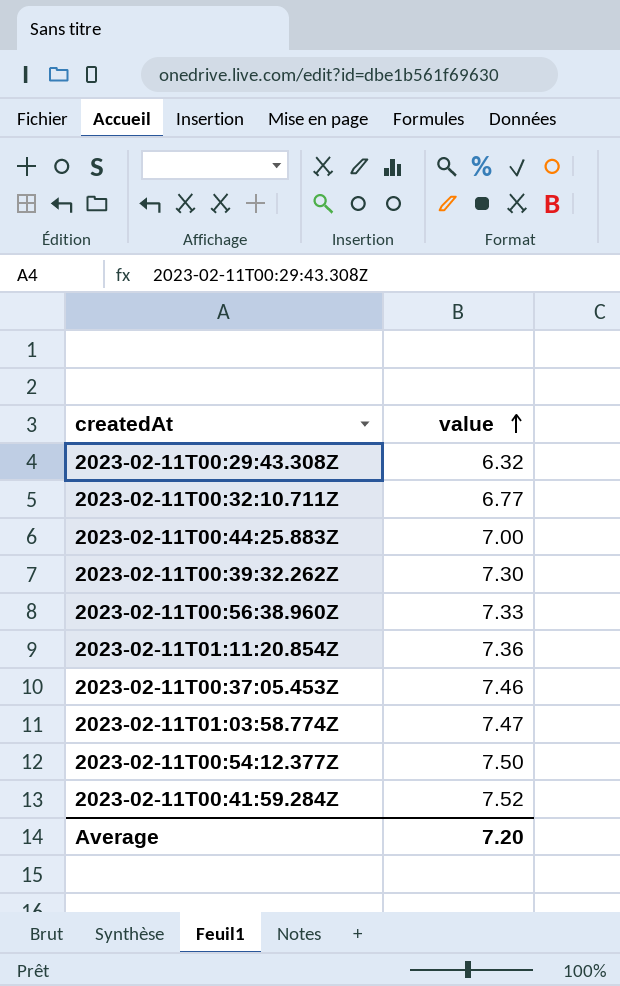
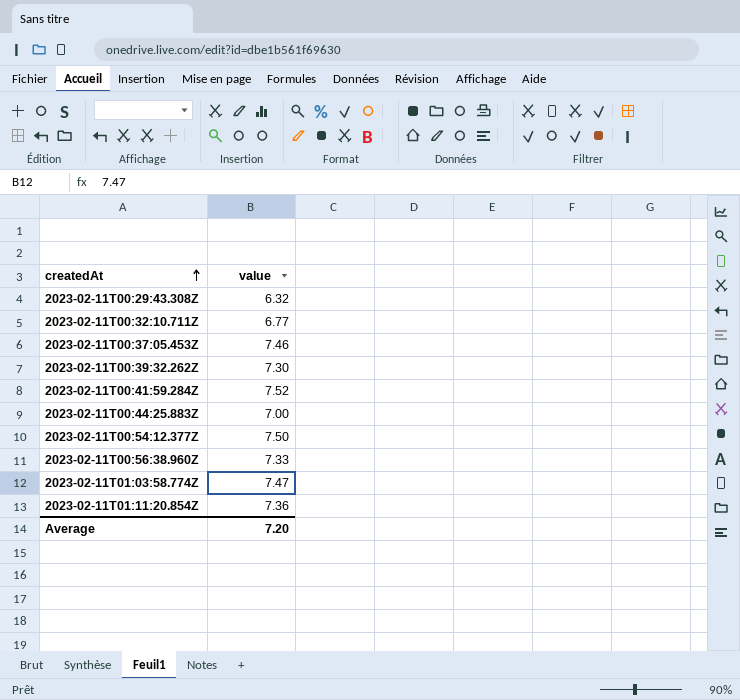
row order: value ascending -> createdAt ascending

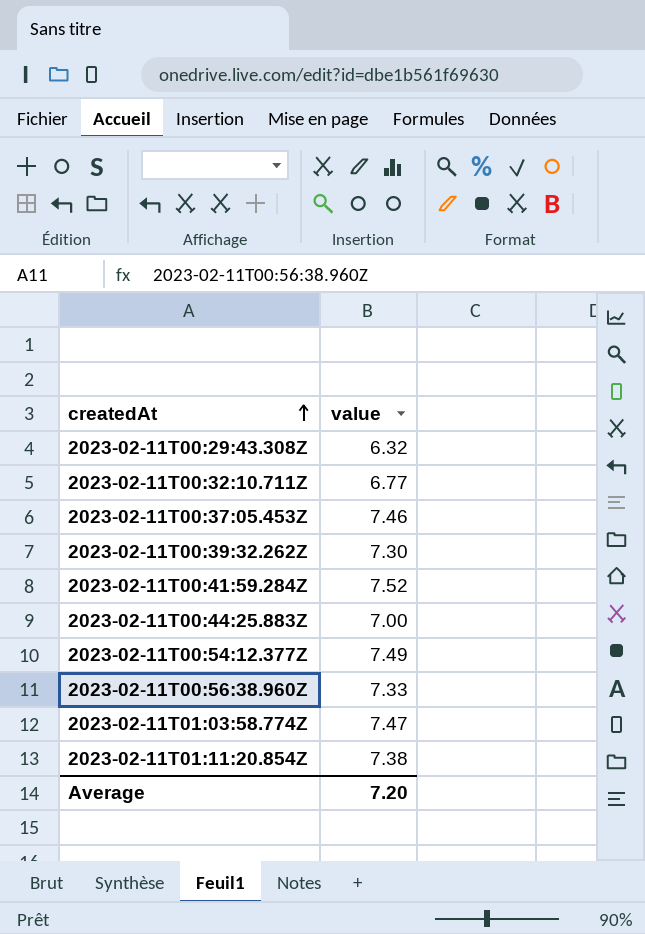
2023-02-11T00:54:12.377Z | value: 7.50 -> 7.49
2023-02-11T01:11:20.854Z | value: 7.36 -> 7.38

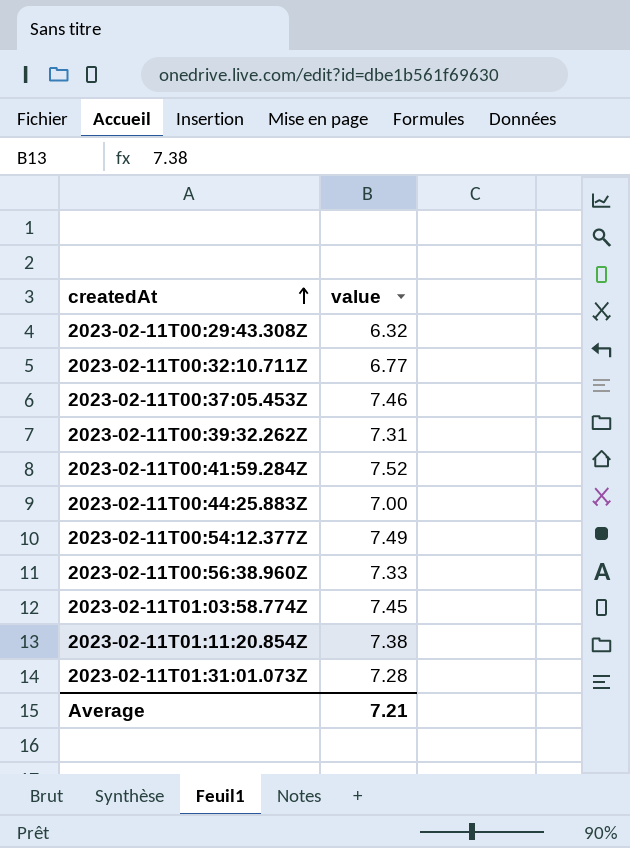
2023-02-11T00:39:32.262Z | value: 7.30 -> 7.31
2023-02-11T01:03:58.774Z | value: 7.47 -> 7.45
row 2023-02-11T01:31:01.073Z: none -> 7.28
Average | value: 7.20 -> 7.21

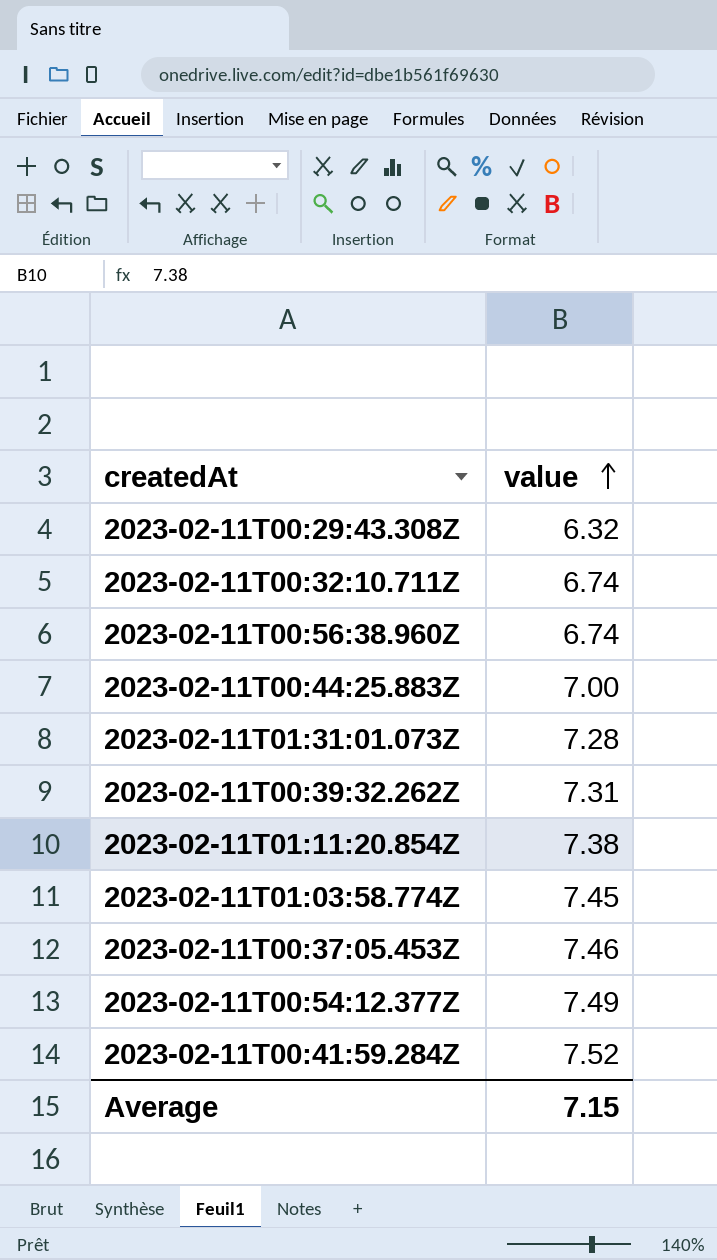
row order: createdAt ascending -> value ascending
2023-02-11T00:32:10.711Z | value: 6.77 -> 6.74
2023-02-11T00:56:38.960Z | value: 7.33 -> 6.74
Average | value: 7.21 -> 7.15

